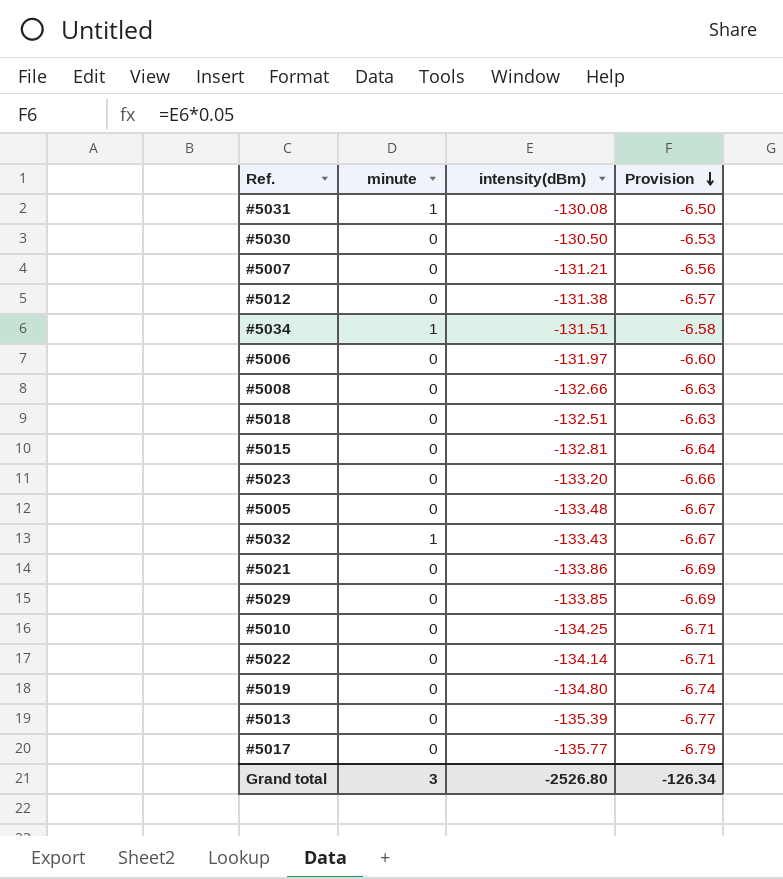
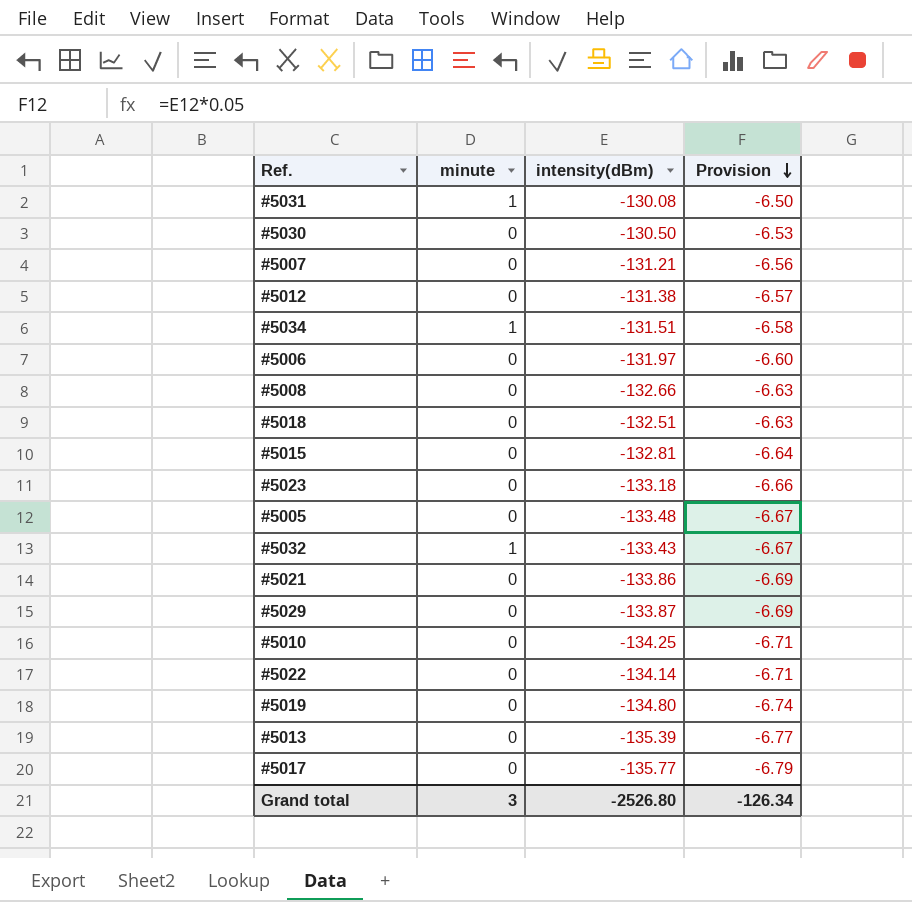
#5023 | intensity(dBm): -133.20 -> -133.18
#5029 | intensity(dBm): -133.85 -> -133.87

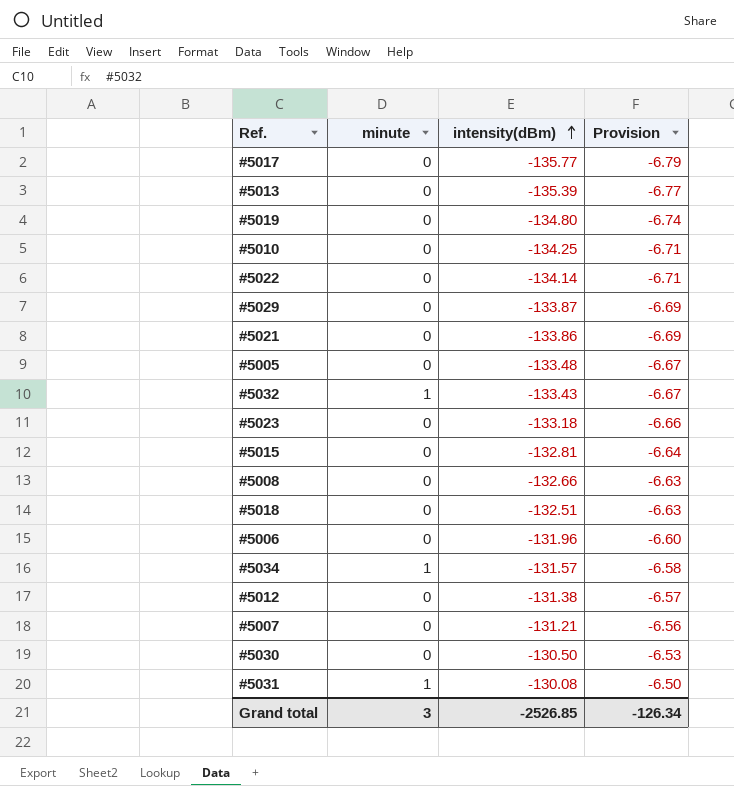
row order: Provision descending -> intensity(dBm) ascending
#5006 | intensity(dBm): -131.97 -> -131.96
#5034 | intensity(dBm): -131.51 -> -131.57
Grand total | intensity(dBm): -2526.80 -> -2526.85

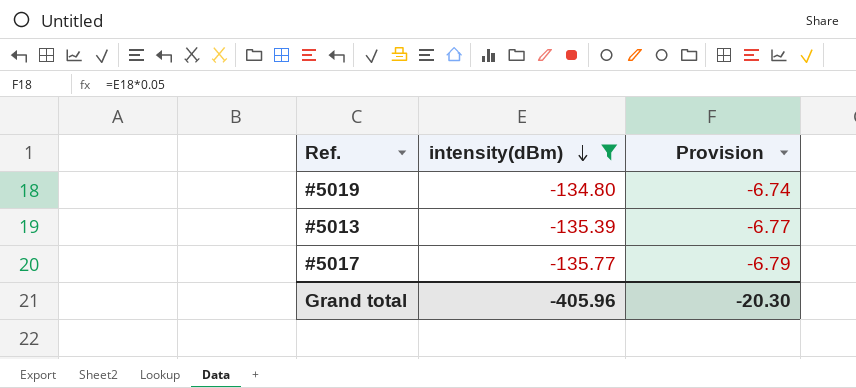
filter: none -> intensity(dBm) <= -134.80
row order: intensity(dBm) ascending -> intensity(dBm) descending
column minute | position: 2 -> none
Grand total | intensity(dBm): -2526.85 -> -405.96
Grand total | Provision: -126.34 -> -20.30

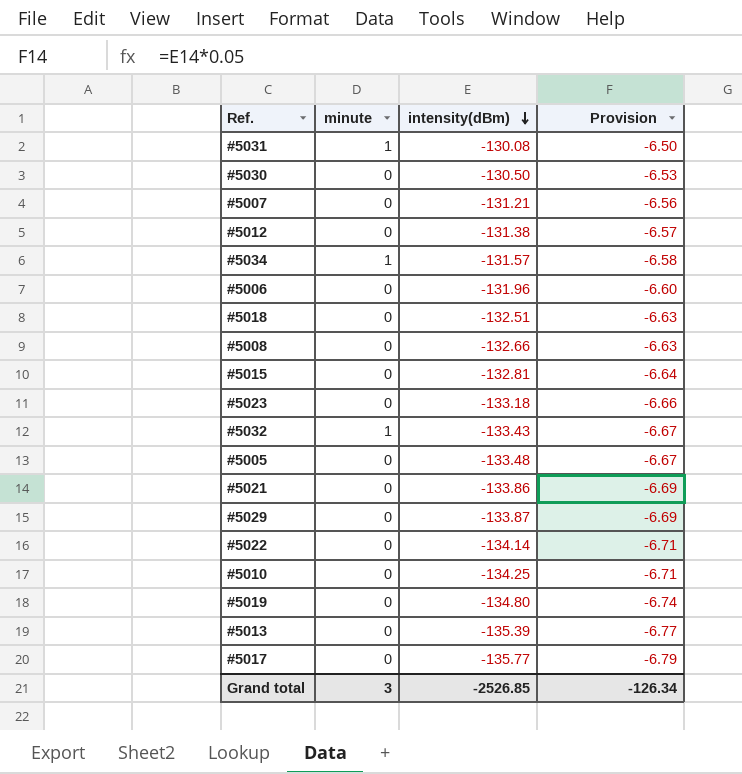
filter: intensity(dBm) <= -134.80 -> none
column minute | position: none -> 2
Grand total | intensity(dBm): -405.96 -> -2526.85
Grand total | Provision: -20.30 -> -126.34

